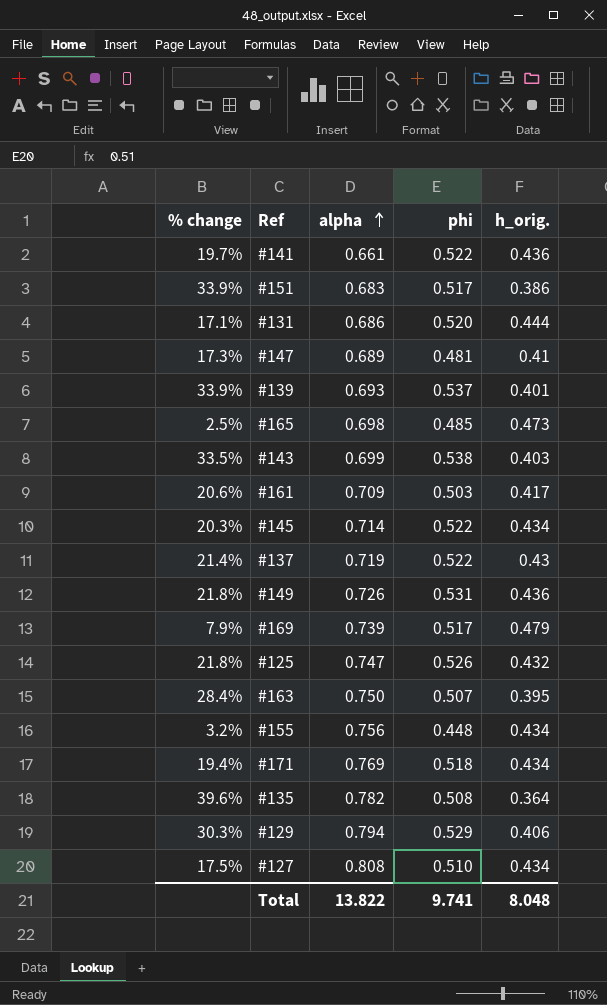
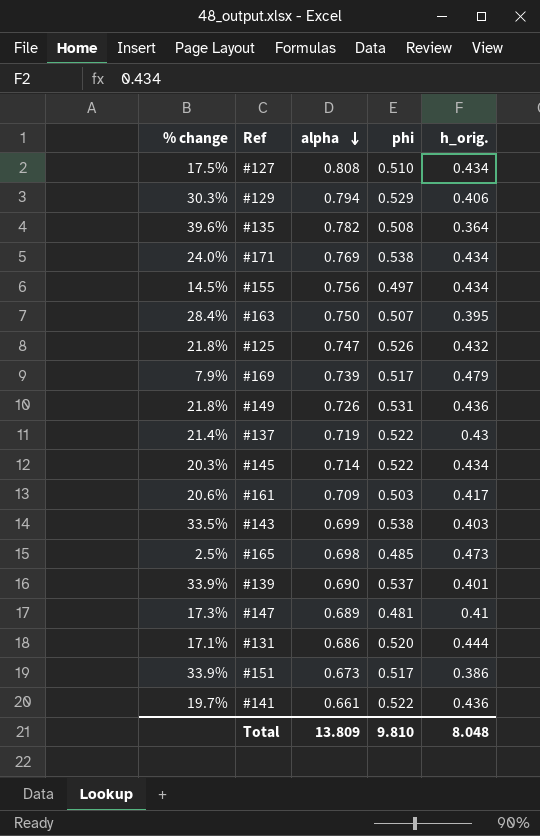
row order: alpha ascending -> alpha descending
#171 | % change: 19.4% -> 24.0%
#171 | phi: 0.518 -> 0.538
#155 | % change: 3.2% -> 14.5%
#155 | phi: 0.448 -> 0.497
#139 | alpha: 0.693 -> 0.690
#151 | alpha: 0.683 -> 0.673
Total | alpha: 13.822 -> 13.809
Total | phi: 9.741 -> 9.810

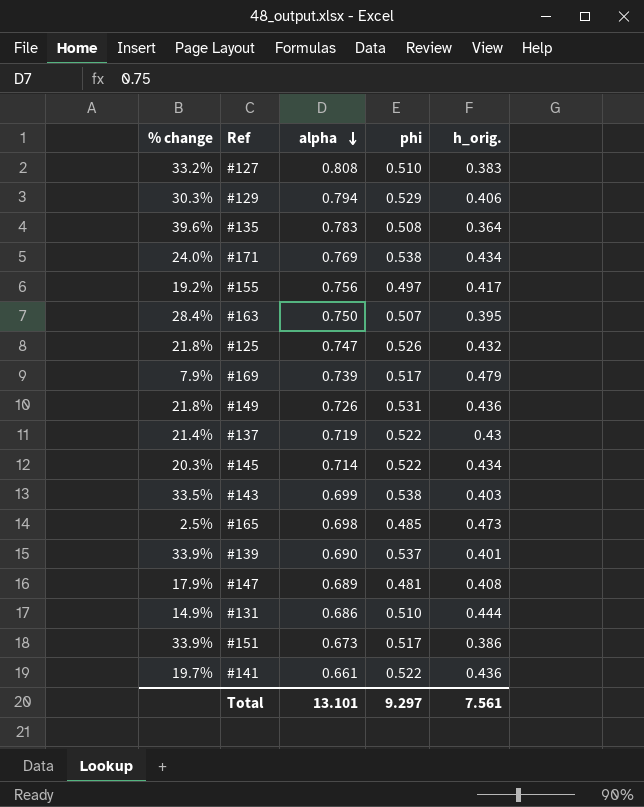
row #161: 20.6% | 0.709 | 0.503 | 0.417 -> none
#127 | % change: 17.5% -> 33.2%
#127 | h_orig.: 0.434 -> 0.383
#135 | alpha: 0.782 -> 0.783
#155 | % change: 14.5% -> 19.2%
#155 | h_orig.: 0.434 -> 0.417
#147 | % change: 17.3% -> 17.9%
#147 | h_orig.: 0.41 -> 0.408
#131 | % change: 17.1% -> 14.9%
#131 | phi: 0.520 -> 0.510
Total | alpha: 13.809 -> 13.101
Total | phi: 9.810 -> 9.297
Total | h_orig.: 8.048 -> 7.561

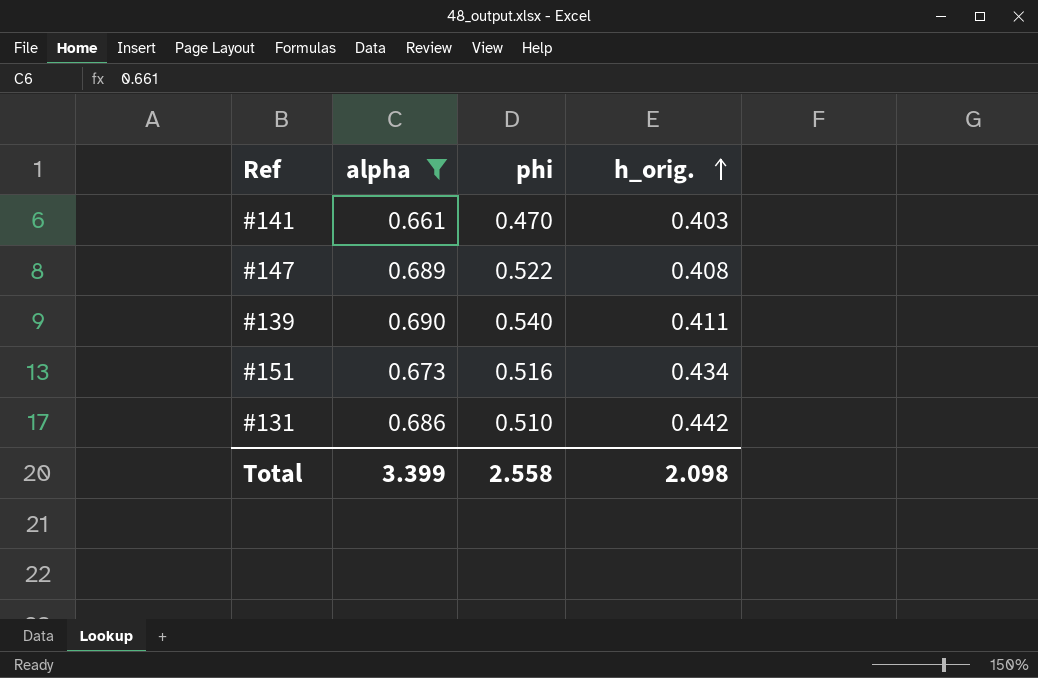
filter: none -> alpha <= 0.690
row order: alpha descending -> h_orig. ascending
column % change | formula: ([phi] - [h_orig.]) / [h_orig.] -> none
#141 | phi: 0.522 -> 0.470
#141 | h_orig.: 0.436 -> 0.403
#147 | phi: 0.481 -> 0.522
#139 | phi: 0.537 -> 0.540
#139 | h_orig.: 0.401 -> 0.411
#151 | phi: 0.517 -> 0.516
#151 | h_orig.: 0.386 -> 0.434
#131 | h_orig.: 0.444 -> 0.442
Total | alpha: 13.101 -> 3.399
Total | phi: 9.297 -> 2.558
Total | h_orig.: 7.561 -> 2.098

